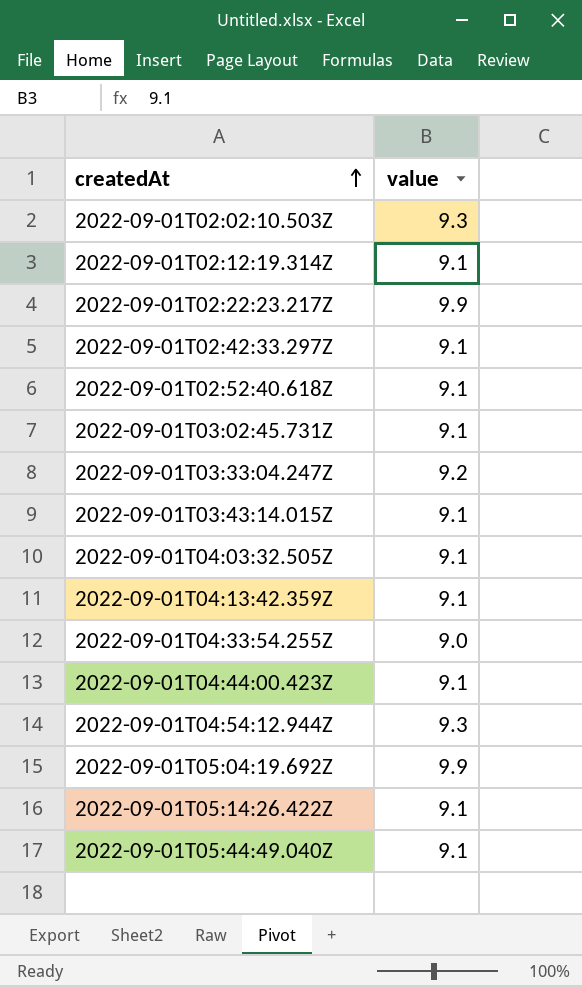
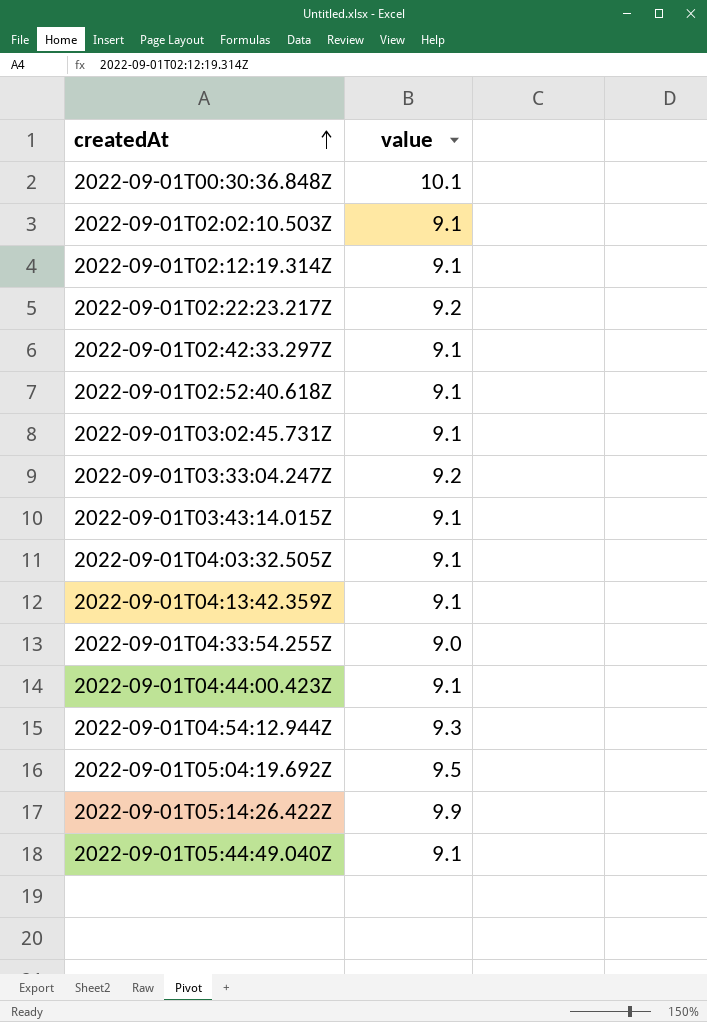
row 2022-09-01T00:30:36.848Z: none -> 10.1
2022-09-01T02:02:10.503Z | value: 9.3 -> 9.1
2022-09-01T02:22:23.217Z | value: 9.9 -> 9.2
2022-09-01T05:04:19.692Z | value: 9.9 -> 9.5
2022-09-01T05:14:26.422Z | value: 9.1 -> 9.9

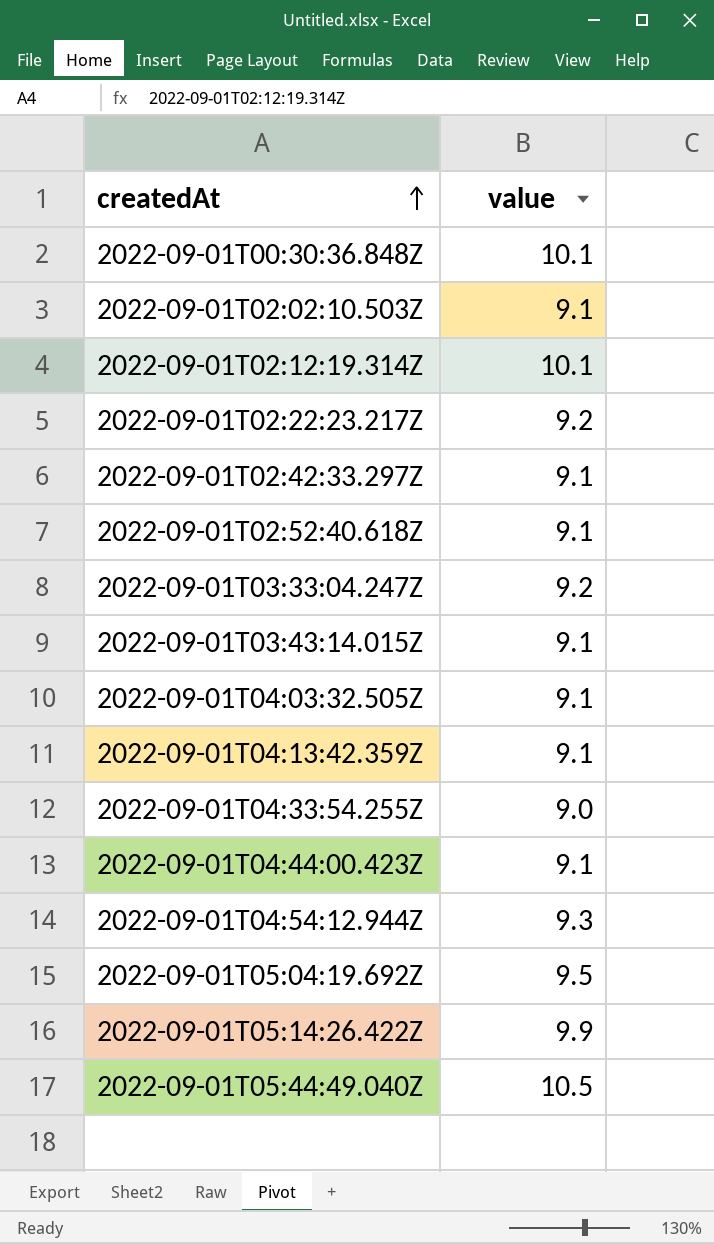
row 2022-09-01T03:02:45.731Z: 9.1 -> none
2022-09-01T02:12:19.314Z | value: 9.1 -> 10.1
2022-09-01T05:44:49.040Z | value: 9.1 -> 10.5

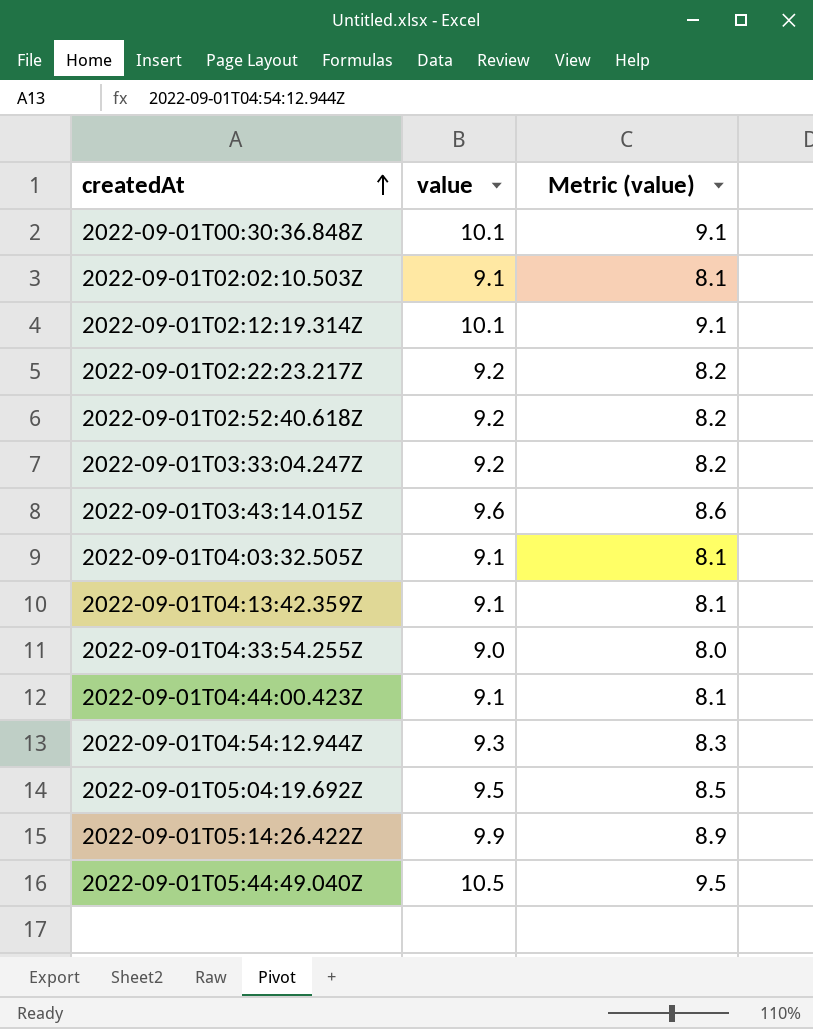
column Metric (value) | formula: none -> [value] - 1
row 2022-09-01T02:42:33.297Z: 9.1 -> none
2022-09-01T02:52:40.618Z | value: 9.1 -> 9.2
2022-09-01T03:43:14.015Z | value: 9.1 -> 9.6

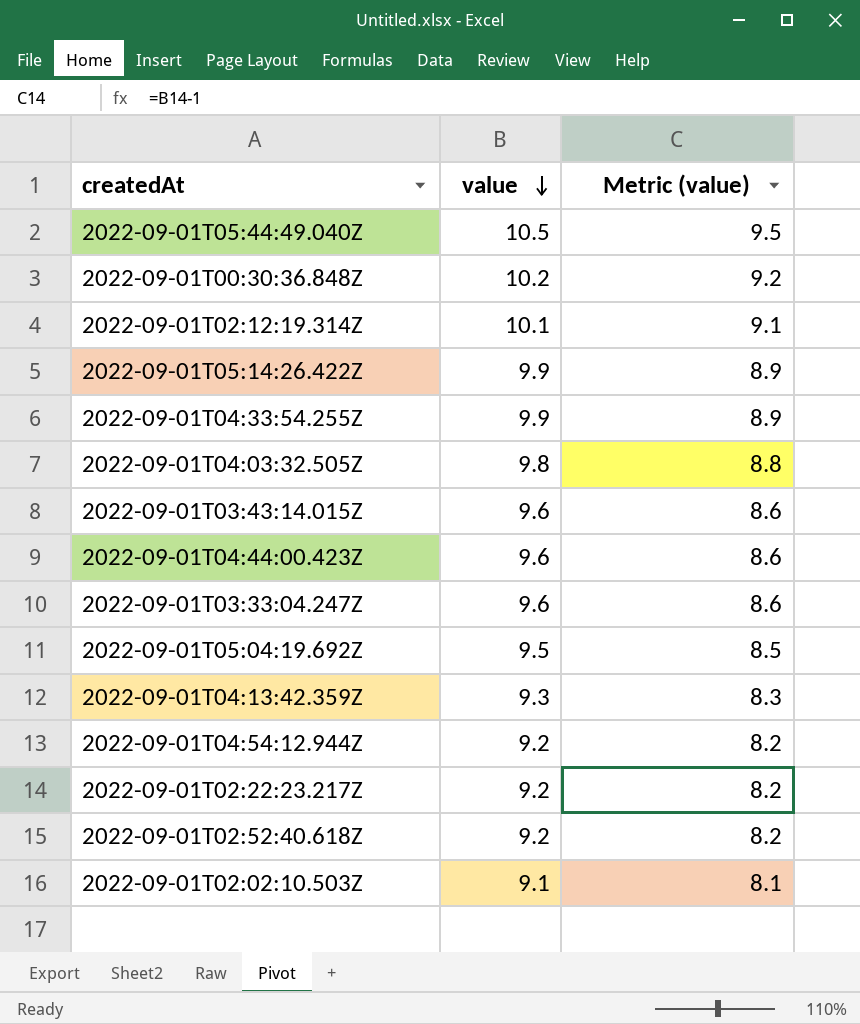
row order: createdAt ascending -> value descending
2022-09-01T00:30:36.848Z | value: 10.1 -> 10.2
2022-09-01T00:30:36.848Z | Metric (value): 9.1 -> 9.2
2022-09-01T04:33:54.255Z | value: 9.0 -> 9.9
2022-09-01T04:33:54.255Z | Metric (value): 8.0 -> 8.9
2022-09-01T04:03:32.505Z | value: 9.1 -> 9.8
2022-09-01T04:03:32.505Z | Metric (value): 8.1 -> 8.8
2022-09-01T04:44:00.423Z | value: 9.1 -> 9.6
2022-09-01T04:44:00.423Z | Metric (value): 8.1 -> 8.6
2022-09-01T03:33:04.247Z | value: 9.2 -> 9.6
2022-09-01T03:33:04.247Z | Metric (value): 8.2 -> 8.6
2022-09-01T04:13:42.359Z | value: 9.1 -> 9.3
2022-09-01T04:13:42.359Z | Metric (value): 8.1 -> 8.3
2022-09-01T04:54:12.944Z | value: 9.3 -> 9.2
2022-09-01T04:54:12.944Z | Metric (value): 8.3 -> 8.2

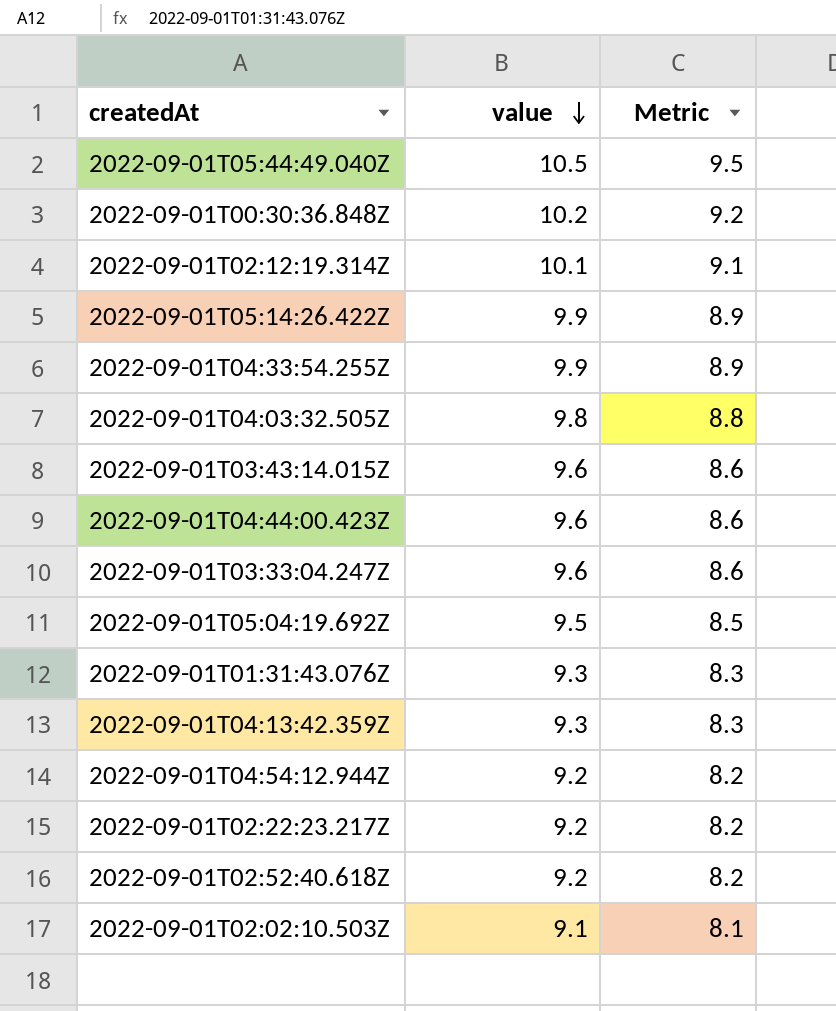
column name: Metric (value) -> Metric
row 2022-09-01T01:31:43.076Z: none -> 9.3 | 8.3

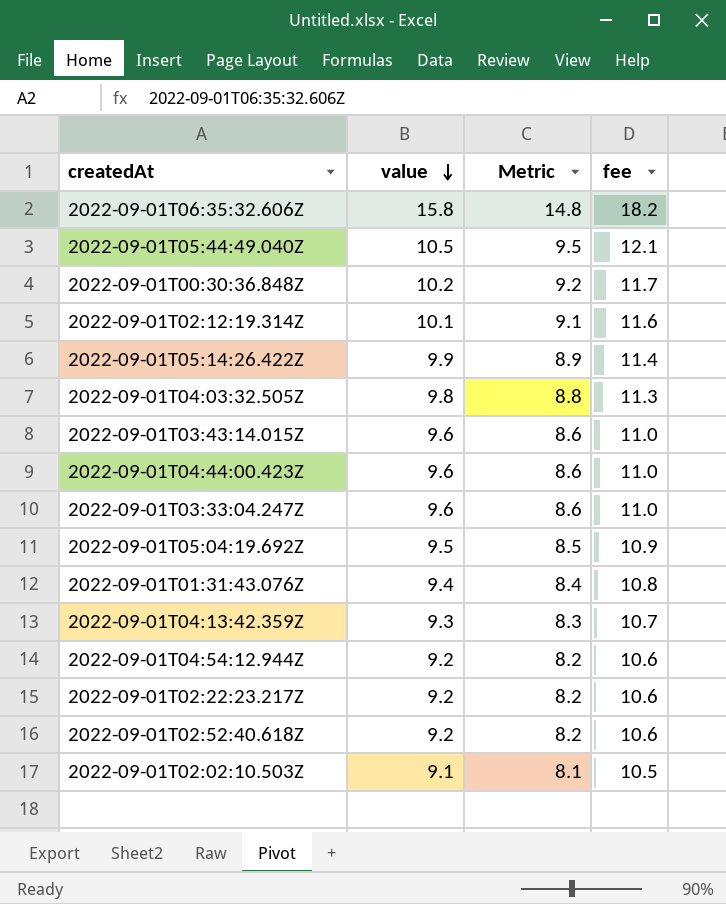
column fee | formula: none -> [value] * 1.15
row 2022-09-01T04:33:54.255Z: 9.9 | 8.9 -> none
row 2022-09-01T06:35:32.606Z: none -> 15.8 | 14.8 | 18.2
2022-09-01T01:31:43.076Z | value: 9.3 -> 9.4
2022-09-01T01:31:43.076Z | Metric: 8.3 -> 8.4

